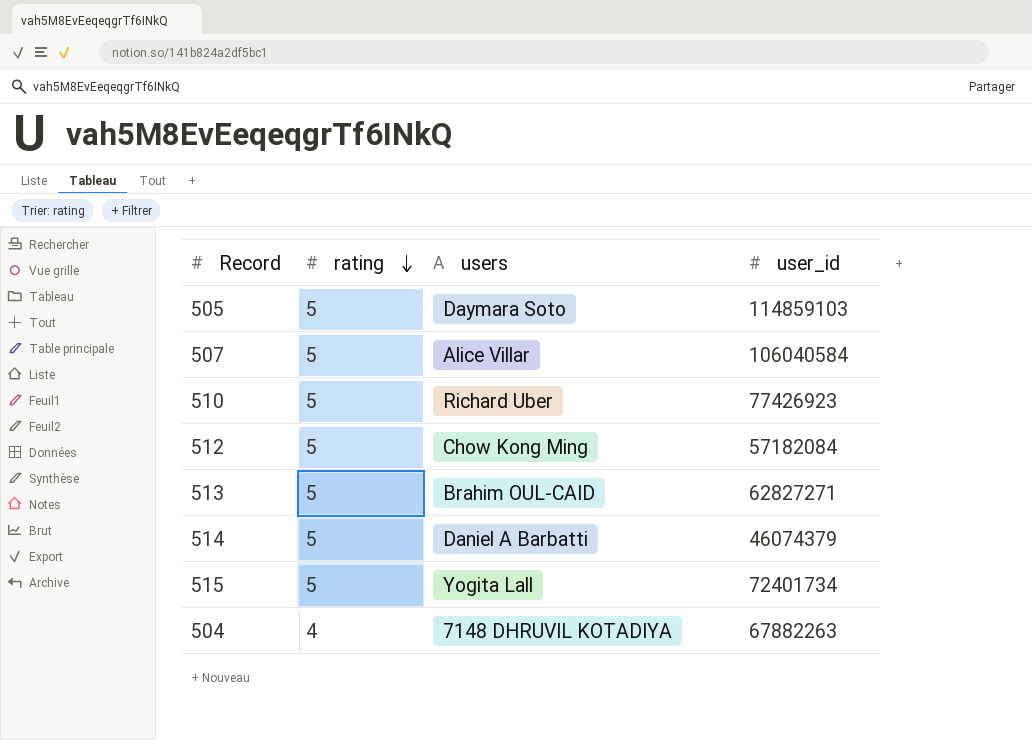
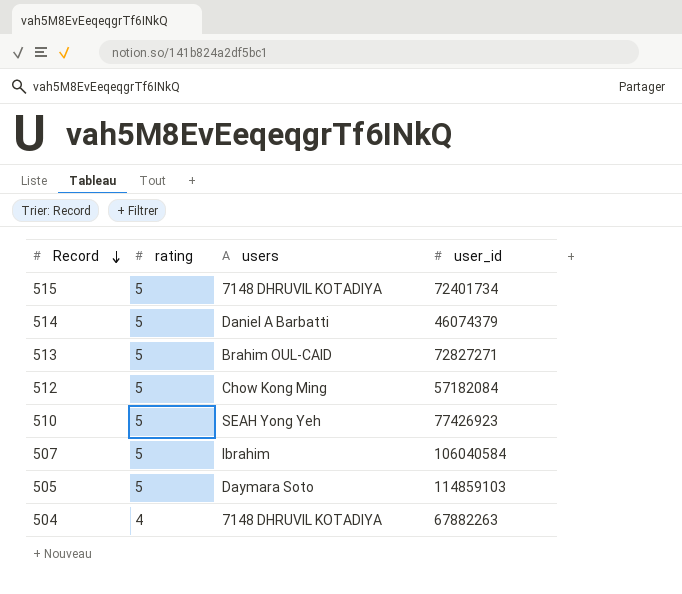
row order: rating descending -> Record descending
515 | users: Yogita Lall -> 7148 DHRUVIL KOTADIYA
513 | user_id: 62827271 -> 72827271
510 | users: Richard Uber -> SEAH Yong Yeh
507 | users: Alice Villar -> Ibrahim

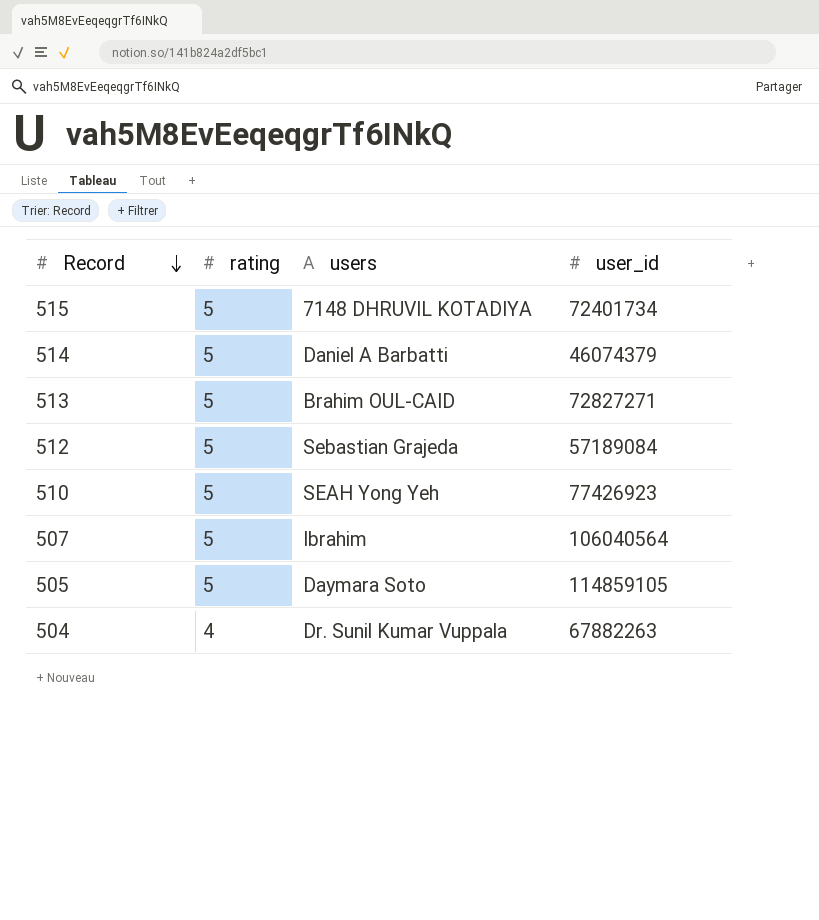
512 | users: Chow Kong Ming -> Sebastian Grajeda
512 | user_id: 57182084 -> 57189084
507 | user_id: 106040584 -> 106040564
505 | user_id: 114859103 -> 114859105
504 | users: 7148 DHRUVIL KOTADIYA -> Dr. Sunil Kumar Vuppala

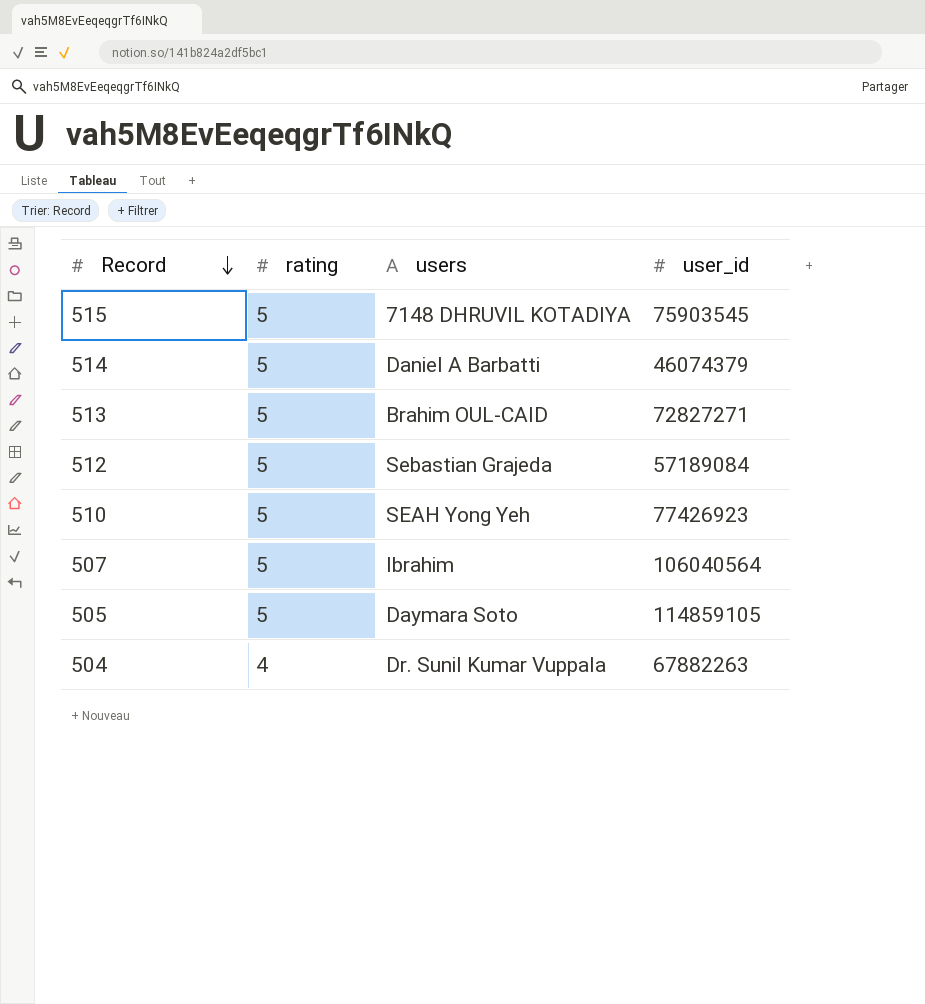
515 | user_id: 72401734 -> 75903545

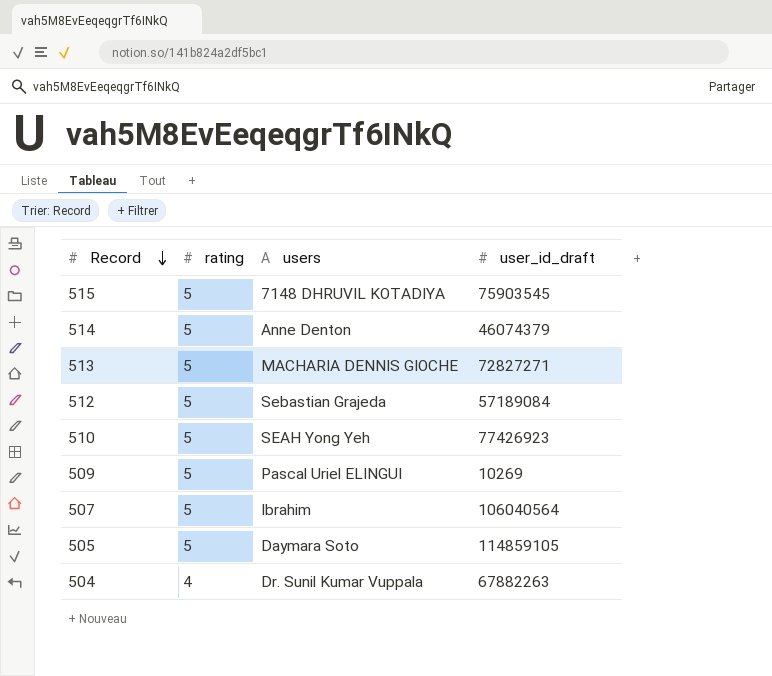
column name: user_id -> user_id_draft
514 | users: Daniel A Barbatti -> Anne Denton
513 | users: Brahim OUL-CAID -> MACHARIA DENNIS GIOCHE
row 509: none -> 5 | Pascal Uriel ELINGUI | 10269

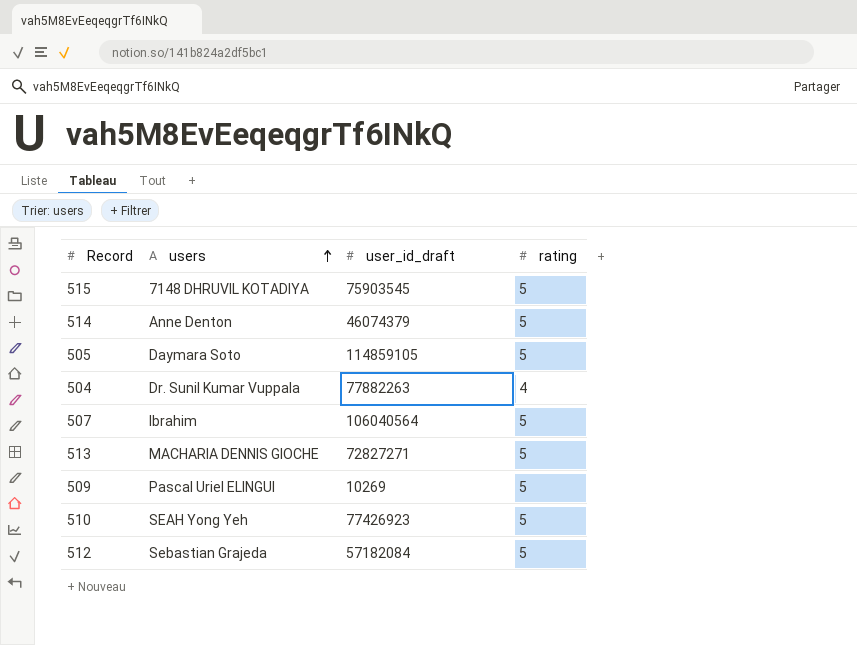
row order: Record descending -> users ascending
column rating | position: 2 -> 4
504 | user_id_draft: 67882263 -> 77882263
512 | user_id_draft: 57189084 -> 57182084

